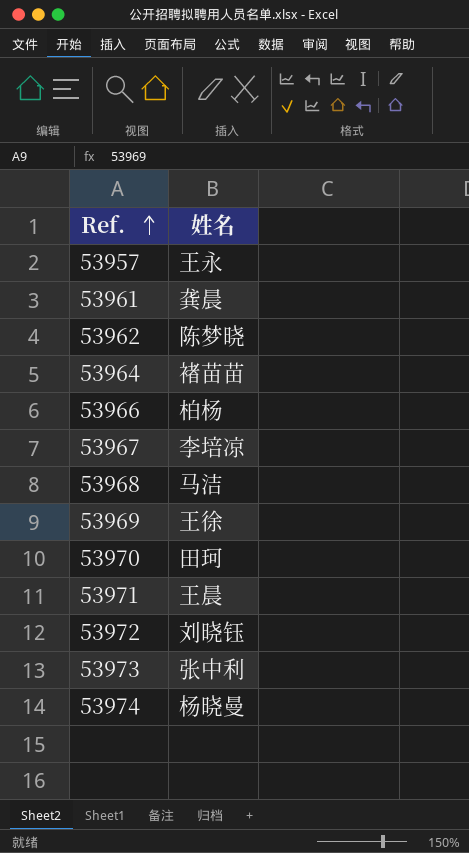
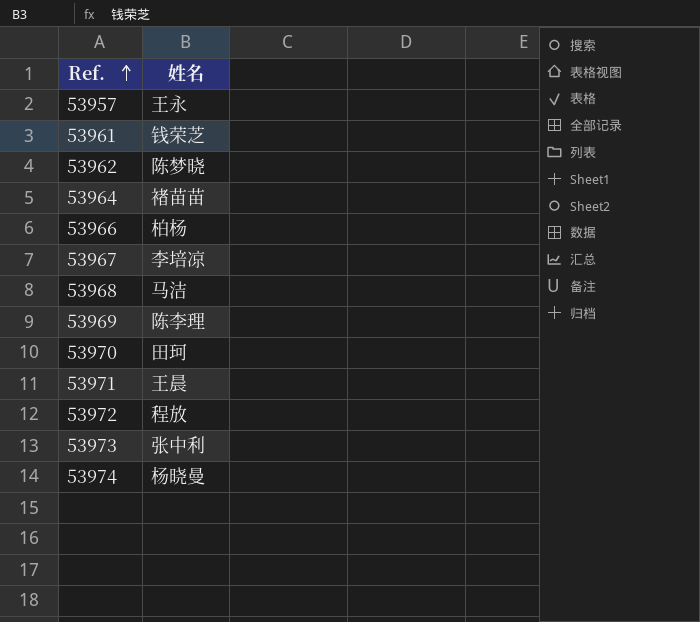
53961 | 姓名: 龚晨 -> 钱荣芝
53969 | 姓名: 王徐 -> 陈李理
53972 | 姓名: 刘晓钰 -> 程放

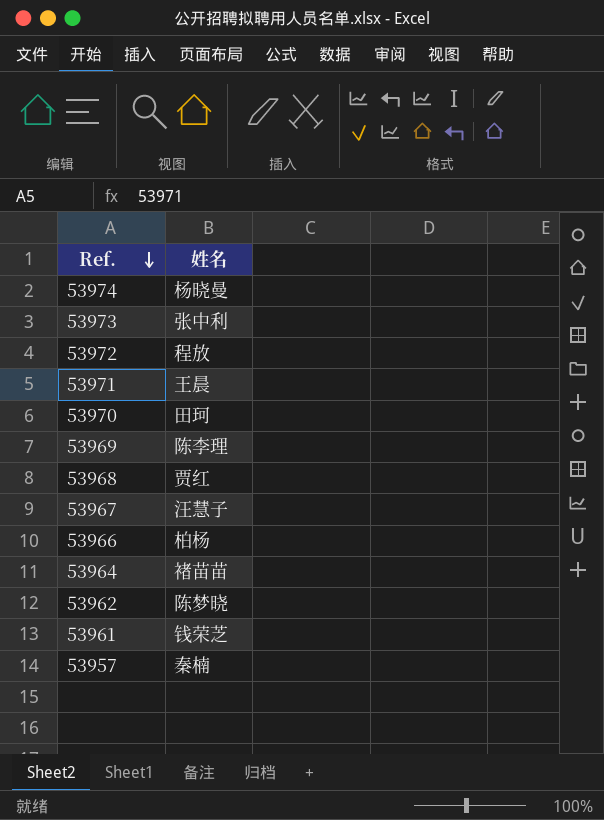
row order: Ref. ascending -> Ref. descending
53968 | 姓名: 马洁 -> 贾红
53967 | 姓名: 李培凉 -> 汪慧子
53957 | 姓名: 王永 -> 秦楠

